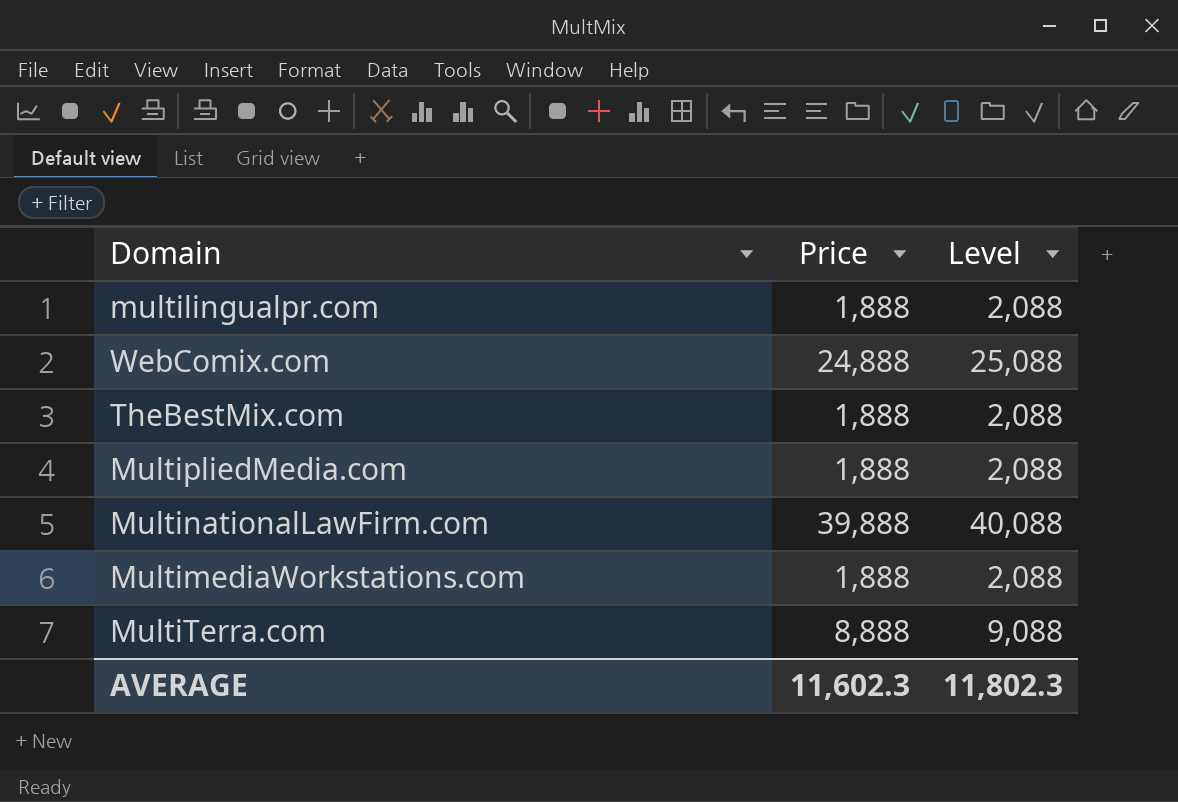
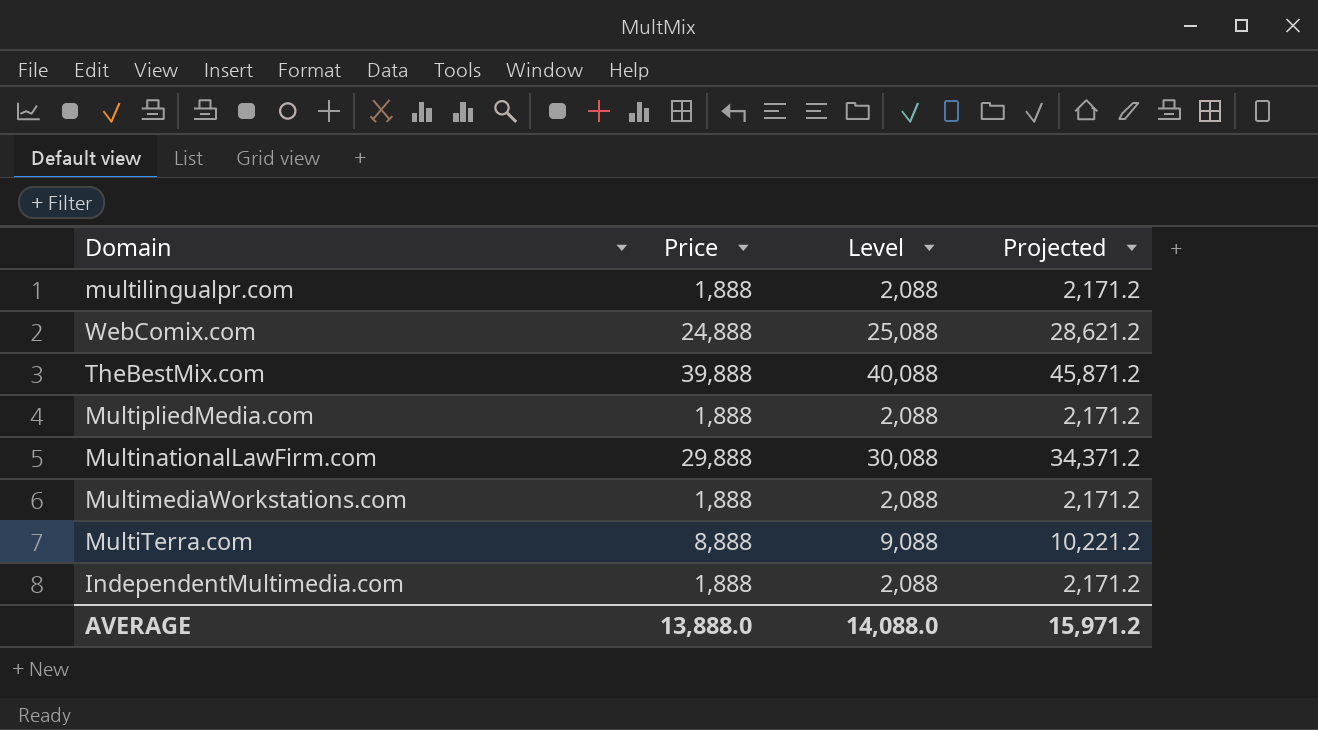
column Projected | formula: none -> [Price] * 1.15
TheBestMix.com | Price: 1,888 -> 39,888
TheBestMix.com | Level: 2,088 -> 40,088
MultinationalLawFirm.com | Price: 39,888 -> 29,888
MultinationalLawFirm.com | Level: 40,088 -> 30,088
row IndependentMultimedia.com: none -> 1,888 | 2,088 | 2,171.2
AVERAGE | Price: 11,602.3 -> 13,888.0
AVERAGE | Level: 11,802.3 -> 14,088.0

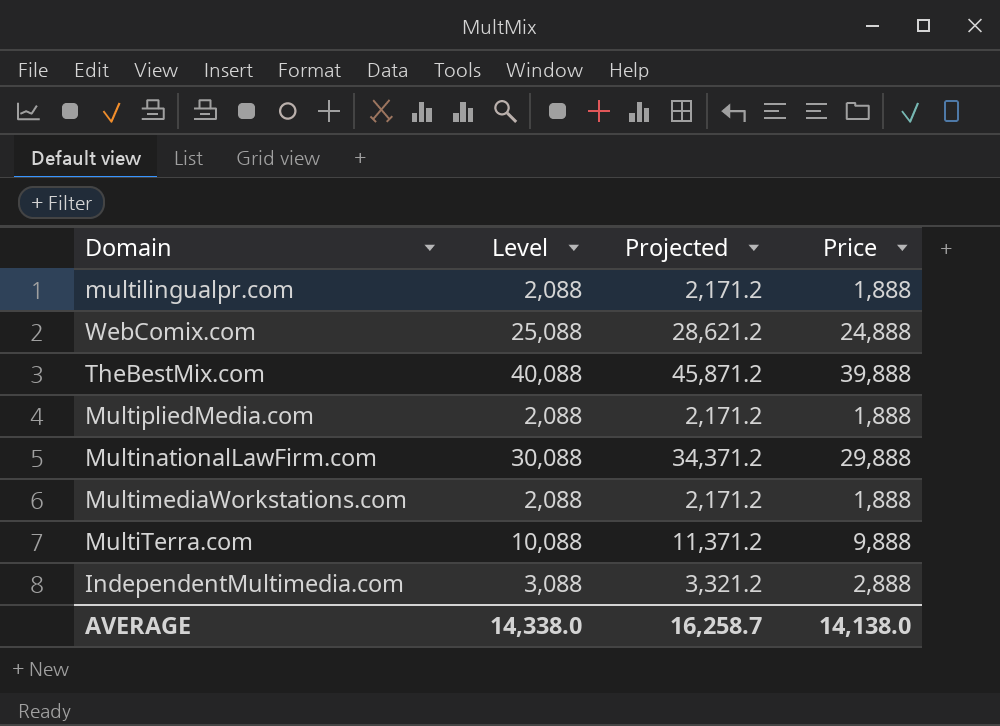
column Price | position: 2 -> 4
MultiTerra.com | Level: 9,088 -> 10,088
MultiTerra.com | Projected: 10,221.2 -> 11,371.2
MultiTerra.com | Price: 8,888 -> 9,888
IndependentMultimedia.com | Level: 2,088 -> 3,088
IndependentMultimedia.com | Projected: 2,171.2 -> 3,321.2
IndependentMultimedia.com | Price: 1,888 -> 2,888
AVERAGE | Level: 14,088.0 -> 14,338.0
AVERAGE | Projected: 15,971.2 -> 16,258.7
AVERAGE | Price: 13,888.0 -> 14,138.0

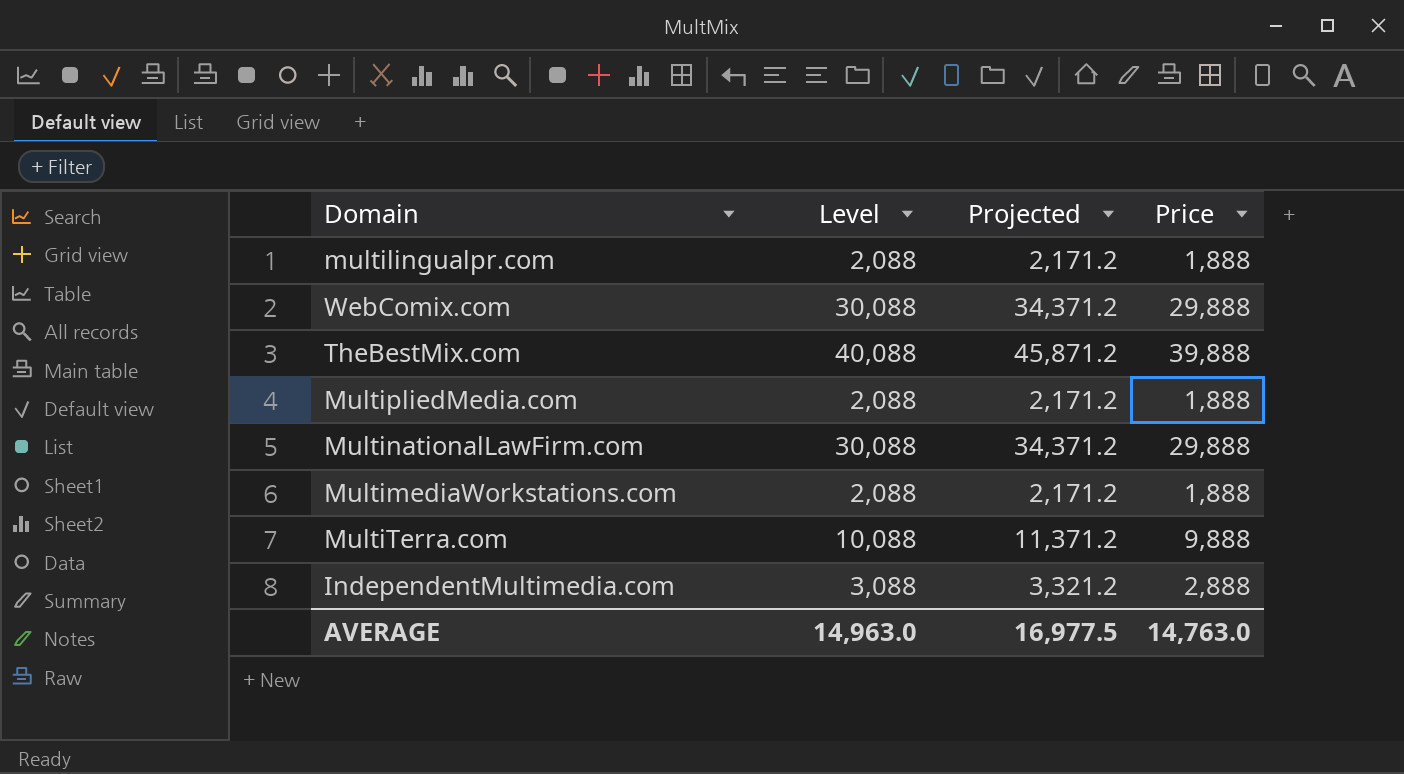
WebComix.com | Level: 25,088 -> 30,088
WebComix.com | Projected: 28,621.2 -> 34,371.2
WebComix.com | Price: 24,888 -> 29,888
AVERAGE | Level: 14,338.0 -> 14,963.0
AVERAGE | Projected: 16,258.7 -> 16,977.5
AVERAGE | Price: 14,138.0 -> 14,763.0

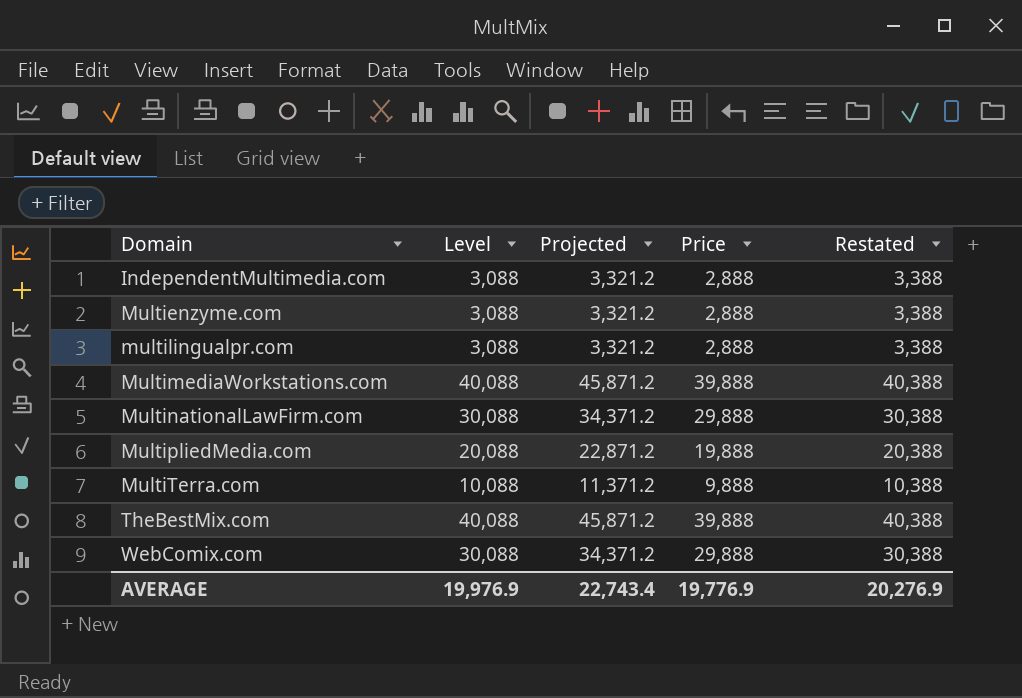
row order: none -> Domain ascending
column Restated | formula: none -> [Price] + 500
row Multienzyme.com: none -> 3,088 | 3,321.2 | 2,888 | 3,388
multilingualpr.com | Level: 2,088 -> 3,088
multilingualpr.com | Projected: 2,171.2 -> 3,321.2
multilingualpr.com | Price: 1,888 -> 2,888
MultimediaWorkstations.com | Level: 2,088 -> 40,088
MultimediaWorkstations.com | Projected: 2,171.2 -> 45,871.2
MultimediaWorkstations.com | Price: 1,888 -> 39,888
MultipliedMedia.com | Level: 2,088 -> 20,088
MultipliedMedia.com | Projected: 2,171.2 -> 22,871.2
MultipliedMedia.com | Price: 1,888 -> 19,888
AVERAGE | Level: 14,963.0 -> 19,976.9
AVERAGE | Projected: 16,977.5 -> 22,743.4
AVERAGE | Price: 14,763.0 -> 19,776.9

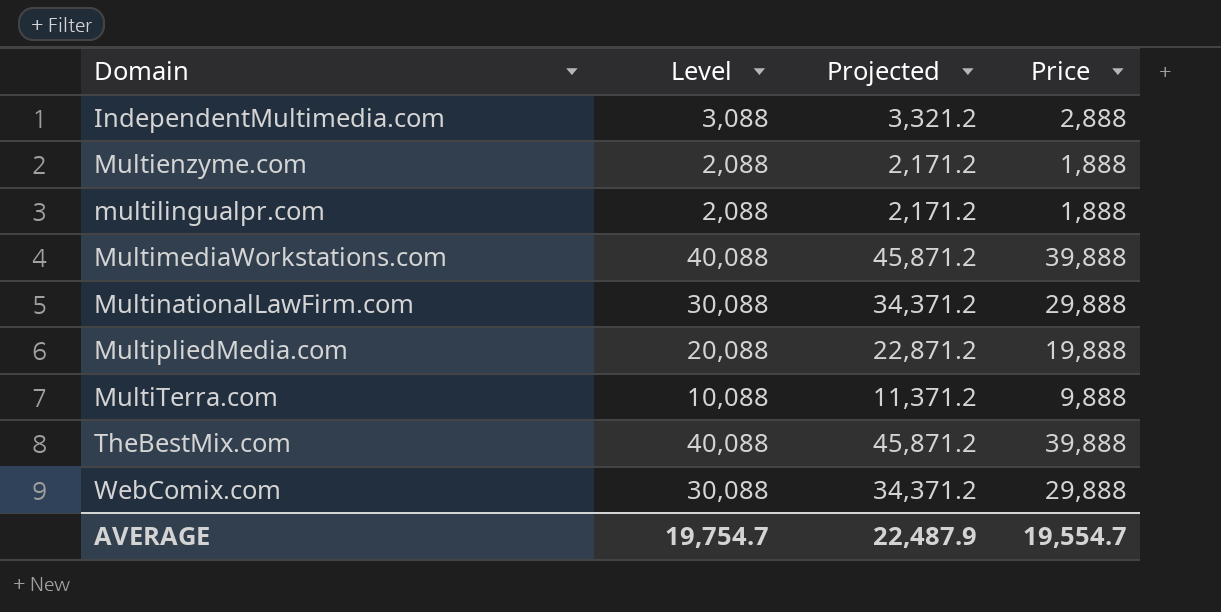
column Restated | formula: [Price] + 500 -> none
Multienzyme.com | Level: 3,088 -> 2,088
Multienzyme.com | Projected: 3,321.2 -> 2,171.2
Multienzyme.com | Price: 2,888 -> 1,888
multilingualpr.com | Level: 3,088 -> 2,088
multilingualpr.com | Projected: 3,321.2 -> 2,171.2
multilingualpr.com | Price: 2,888 -> 1,888
AVERAGE | Level: 19,976.9 -> 19,754.7
AVERAGE | Projected: 22,743.4 -> 22,487.9
AVERAGE | Price: 19,776.9 -> 19,554.7

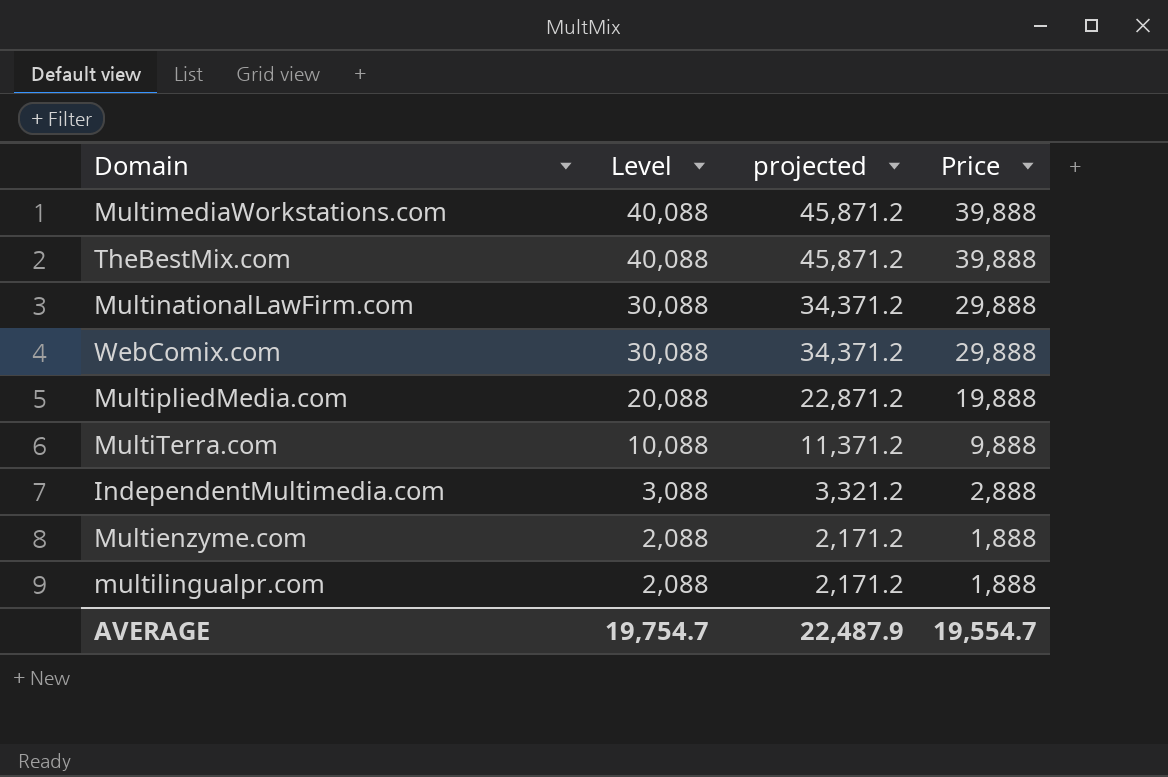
row order: Domain ascending -> Level descending
column name: Projected -> projected

